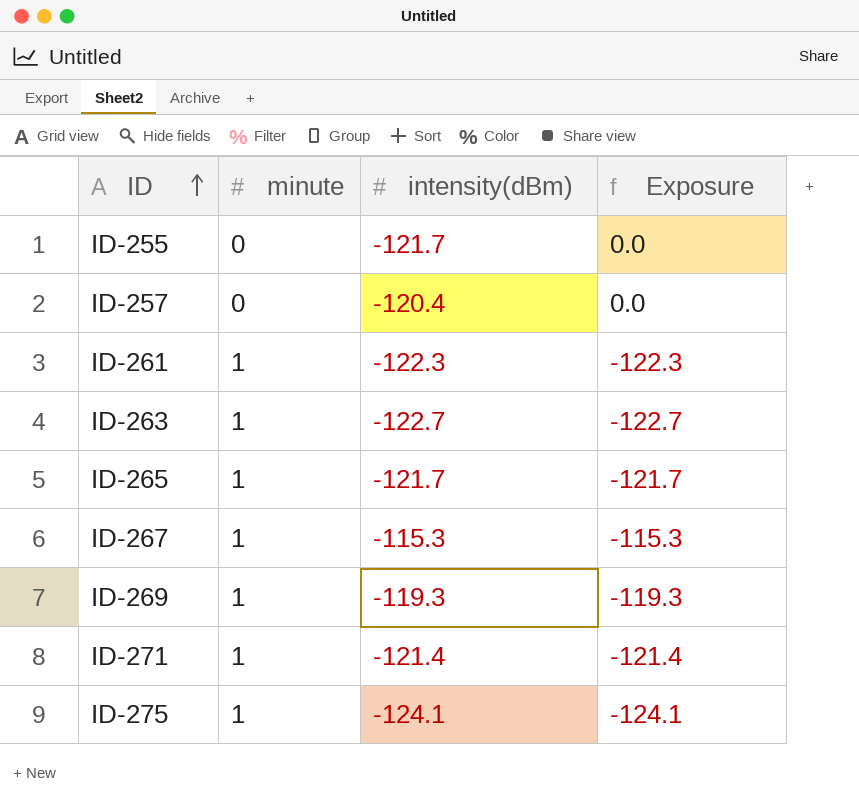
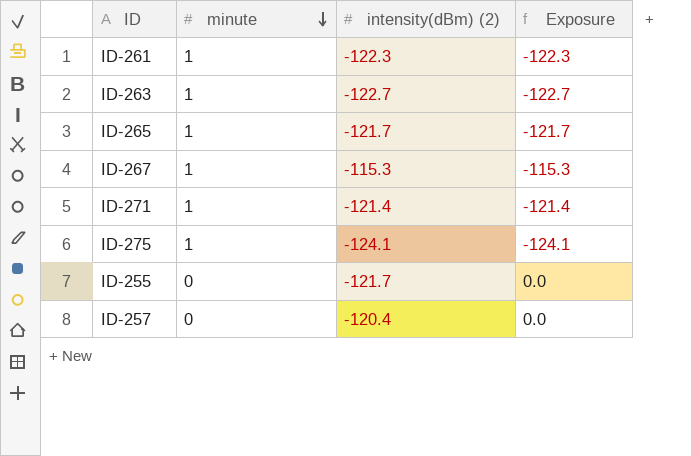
row order: ID ascending -> minute descending
column name: intensity(dBm) -> intensity(dBm) (2)
row ID-269: 1 | -119.3 | -119.3 -> none

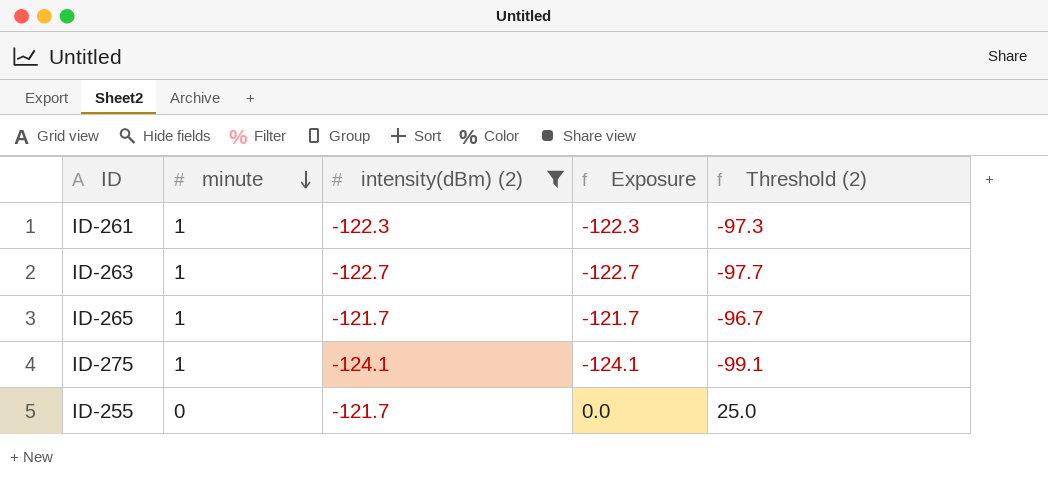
filter: none -> intensity(dBm) (2) <= -121.7
column Threshold (2) | formula: none -> [Exposure] + 25

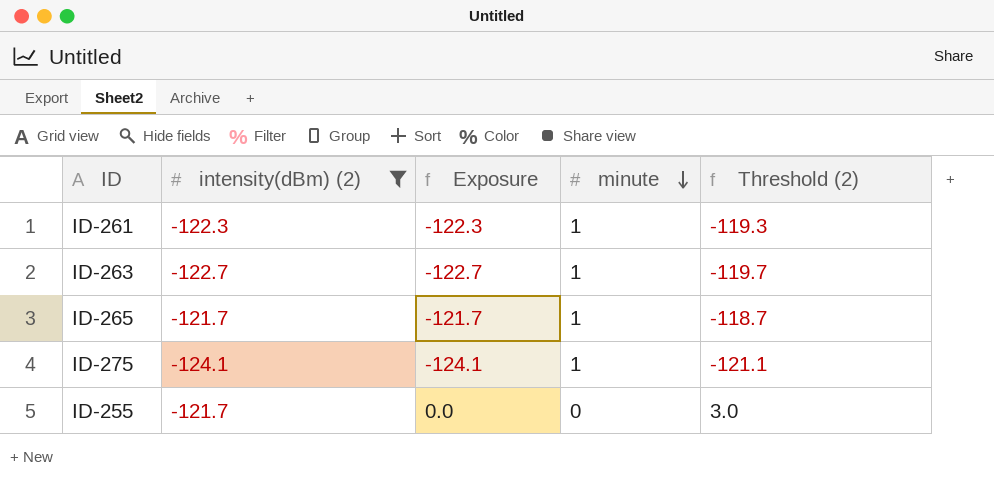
column minute | position: 2 -> 4
column Threshold (2) | formula: [Exposure] + 25 -> [Exposure] + 3

